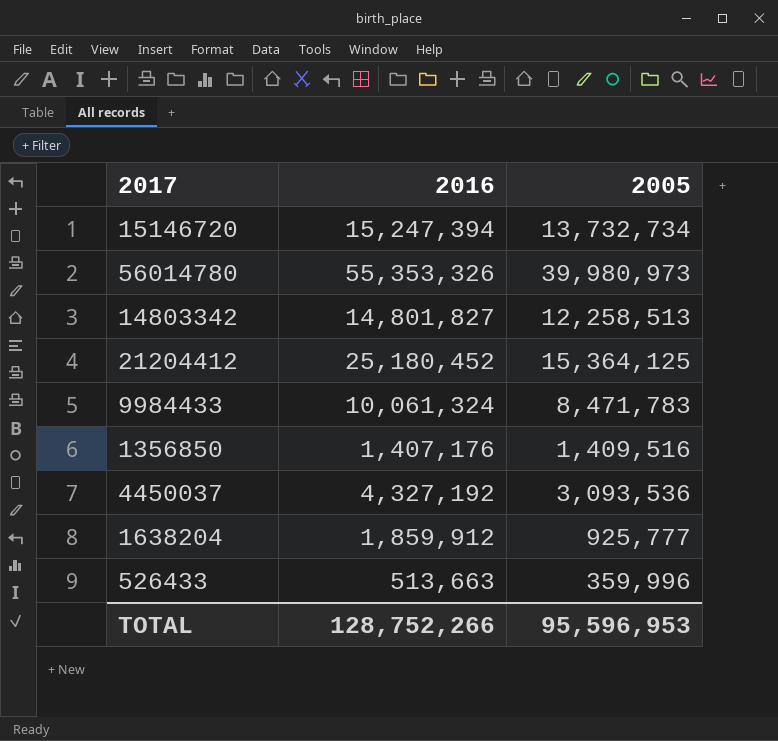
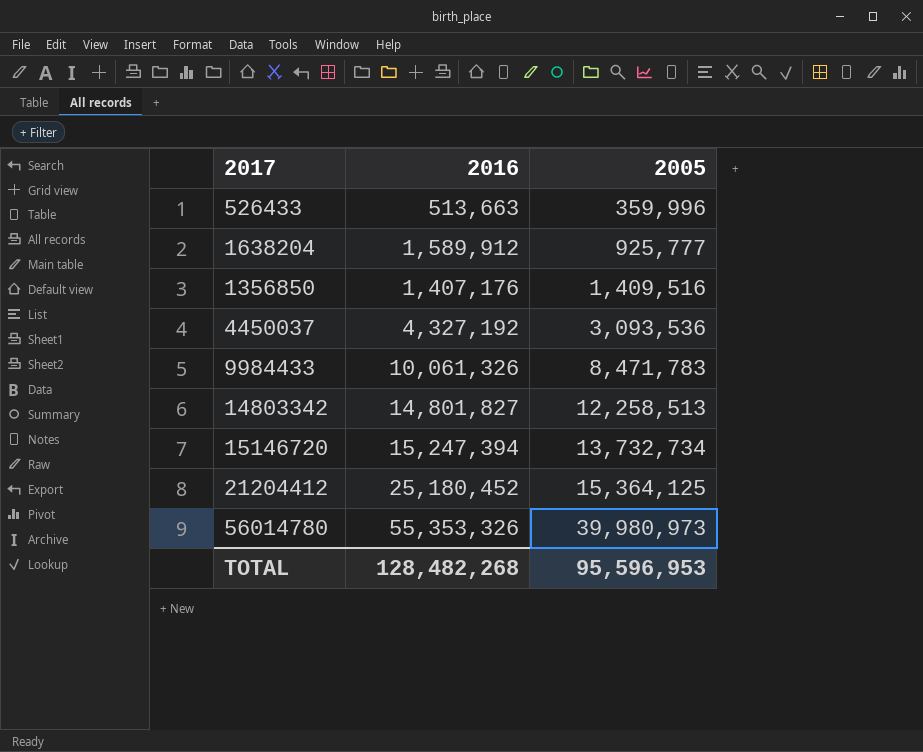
row order: none -> 2005 ascending
1638204 | 2016: 1,859,912 -> 1,589,912
9984433 | 2016: 10,061,324 -> 10,061,326
TOTAL | 2016: 128,752,266 -> 128,482,268

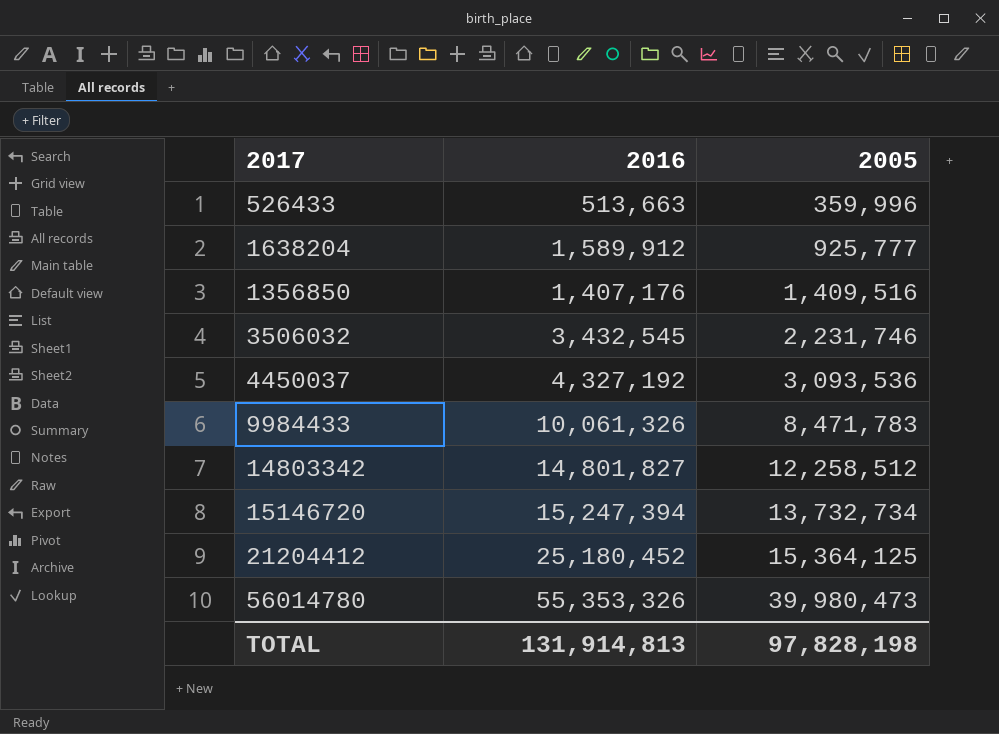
row 3506032: none -> 3,432,545 | 2,231,746
14803342 | 2005: 12,258,513 -> 12,258,512
56014780 | 2005: 39,980,973 -> 39,980,473
TOTAL | 2016: 128,482,268 -> 131,914,813
TOTAL | 2005: 95,596,953 -> 97,828,198

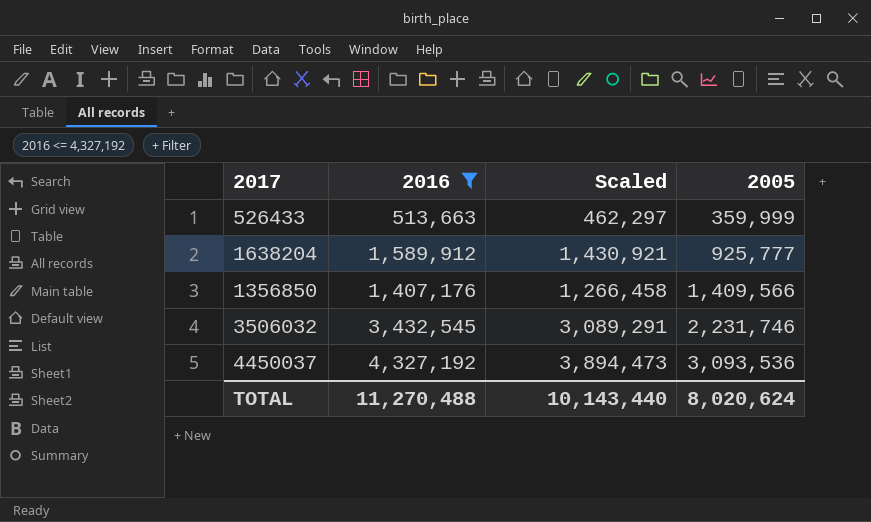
filter: none -> 2016 <= 4,327,192
column Scaled | formula: none -> [2016] * 0.9
526433 | 2005: 359,996 -> 359,999
1356850 | 2005: 1,409,516 -> 1,409,566
TOTAL | 2016: 131,914,813 -> 11,270,488
TOTAL | 2005: 97,828,198 -> 8,020,624

